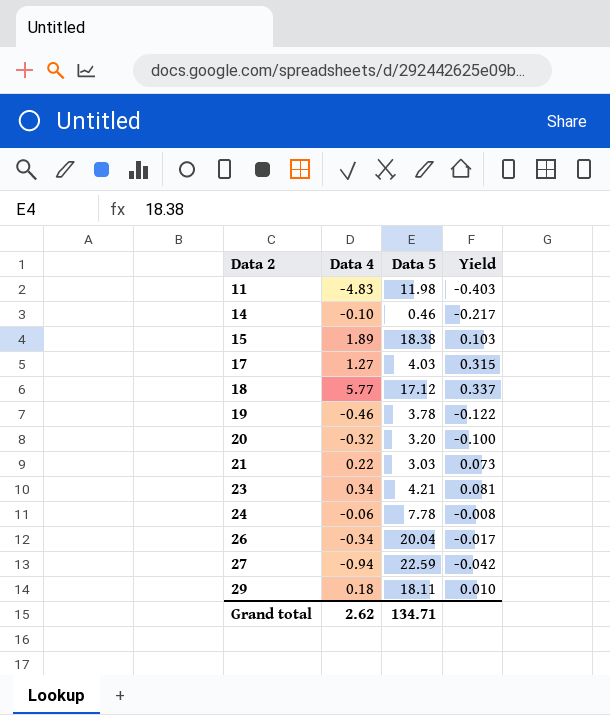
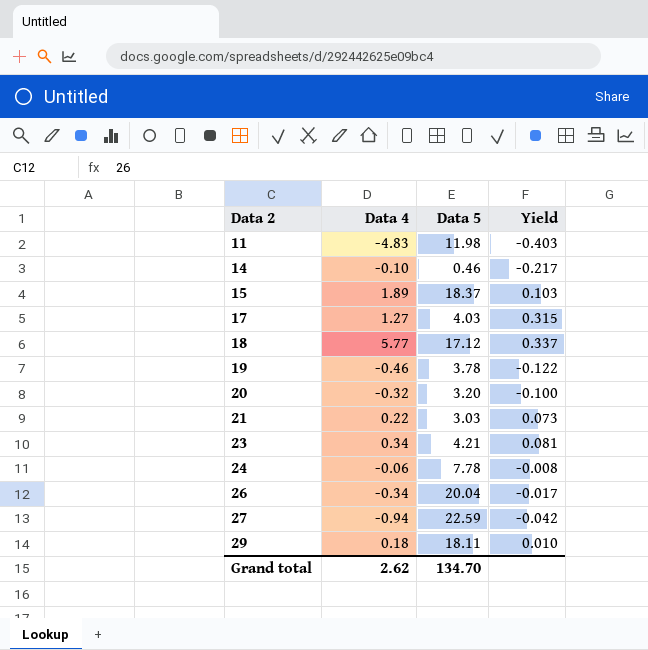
15 | Data 5: 18.38 -> 18.37
Grand total | Data 5: 134.71 -> 134.70

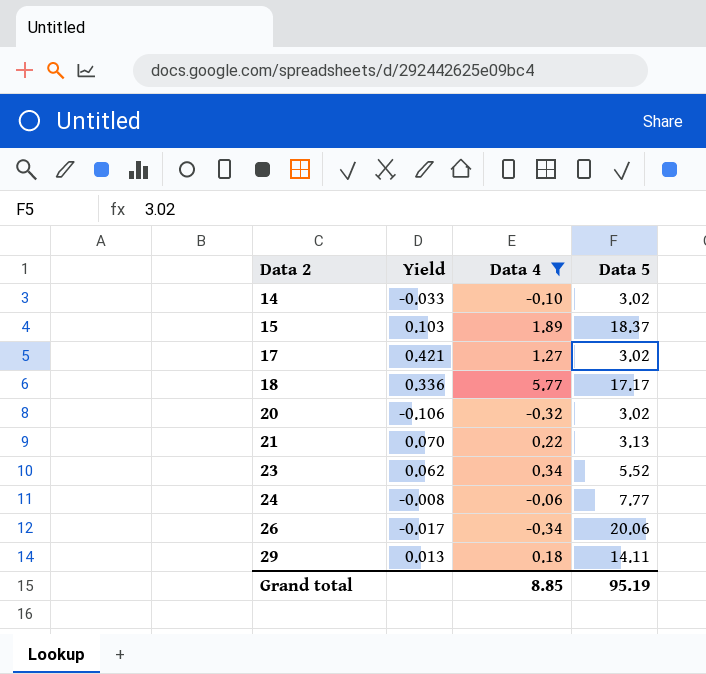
filter: none -> Data 4 >= -0.34
column Yield | position: 4 -> 2
14 | Yield: -0.217 -> -0.033
14 | Data 5: 0.46 -> 3.02
17 | Yield: 0.315 -> 0.421
17 | Data 5: 4.03 -> 3.02
18 | Yield: 0.337 -> 0.336
18 | Data 5: 17.12 -> 17.17
20 | Yield: -0.100 -> -0.106
20 | Data 5: 3.20 -> 3.02
21 | Yield: 0.073 -> 0.070
21 | Data 5: 3.03 -> 3.13
23 | Yield: 0.081 -> 0.062
23 | Data 5: 4.21 -> 5.52
24 | Data 5: 7.78 -> 7.77
26 | Data 5: 20.04 -> 20.06
29 | Yield: 0.010 -> 0.013
29 | Data 5: 18.11 -> 14.11
Grand total | Data 4: 2.62 -> 8.85
Grand total | Data 5: 134.70 -> 95.19

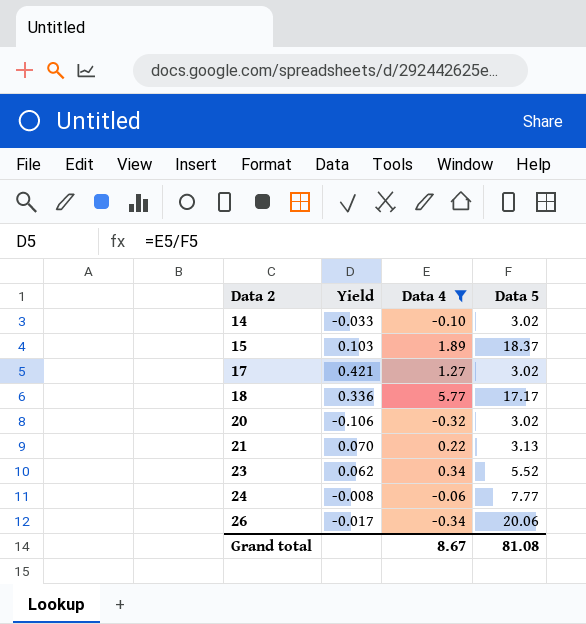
row 29: 0.013 | 0.18 | 14.11 -> none
Grand total | Data 4: 8.85 -> 8.67
Grand total | Data 5: 95.19 -> 81.08

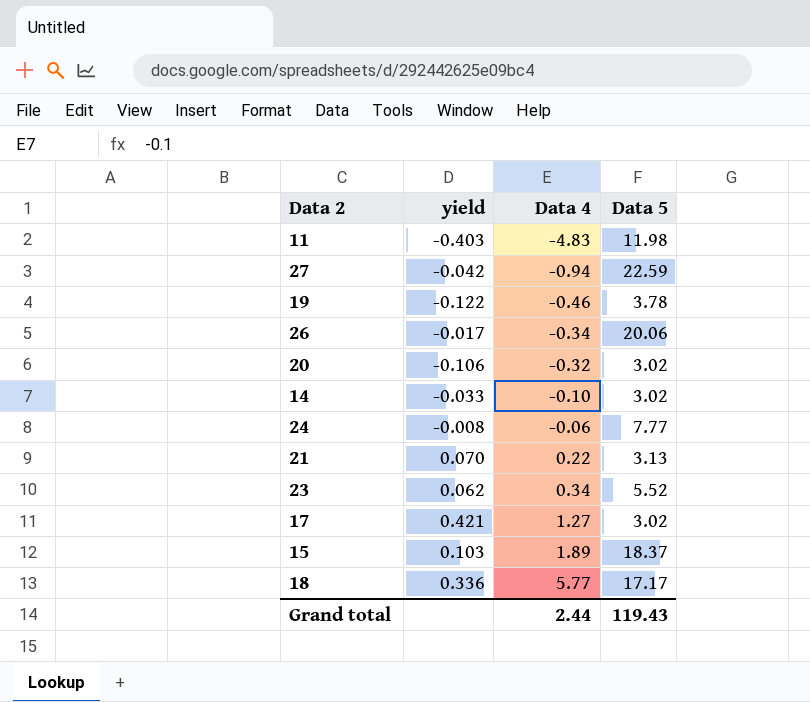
filter: Data 4 >= -0.34 -> none
row order: Data 2 ascending -> Data 4 ascending
column name: Yield -> yield
Grand total | Data 4: 8.67 -> 2.44
Grand total | Data 5: 81.08 -> 119.43

